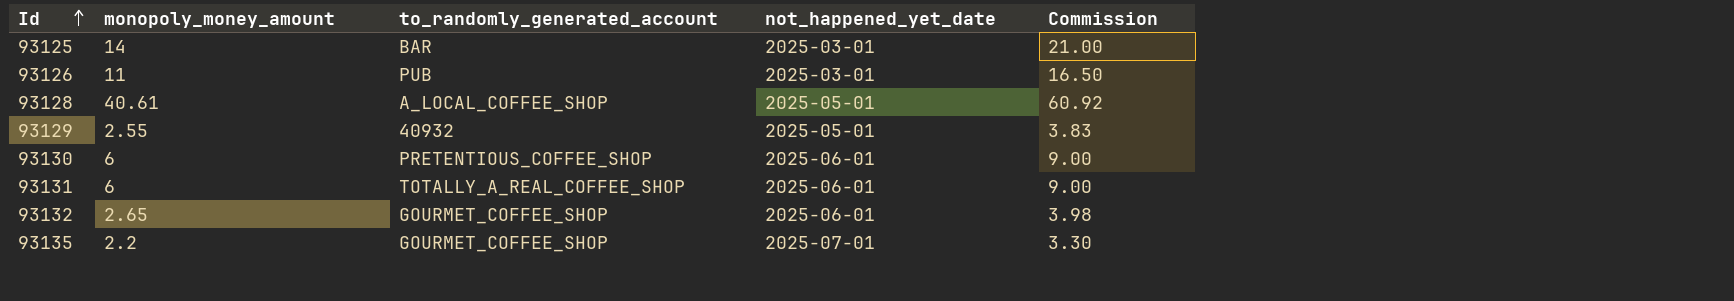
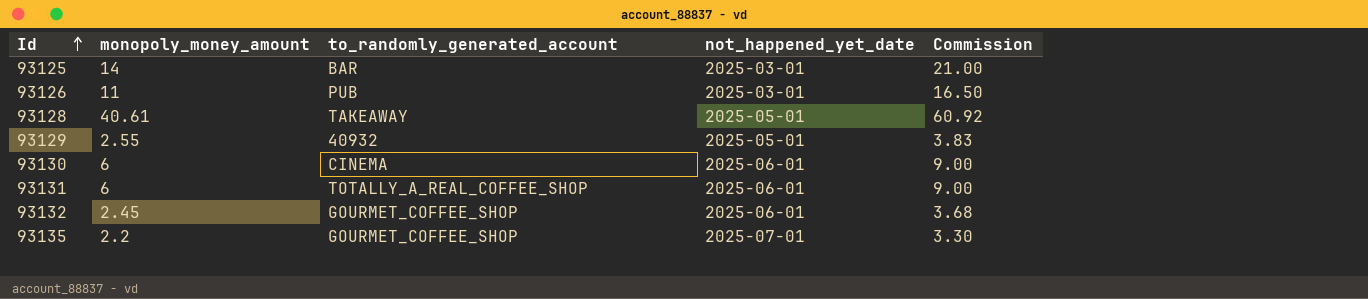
93128 | to_randomly_generated_account: A_LOCAL_COFFEE_SHOP -> TAKEAWAY
93130 | to_randomly_generated_account: PRETENTIOUS_COFFEE_SHOP -> CINEMA
93132 | monopoly_money_amount: 2.65 -> 2.45
93132 | Commission: 3.98 -> 3.68

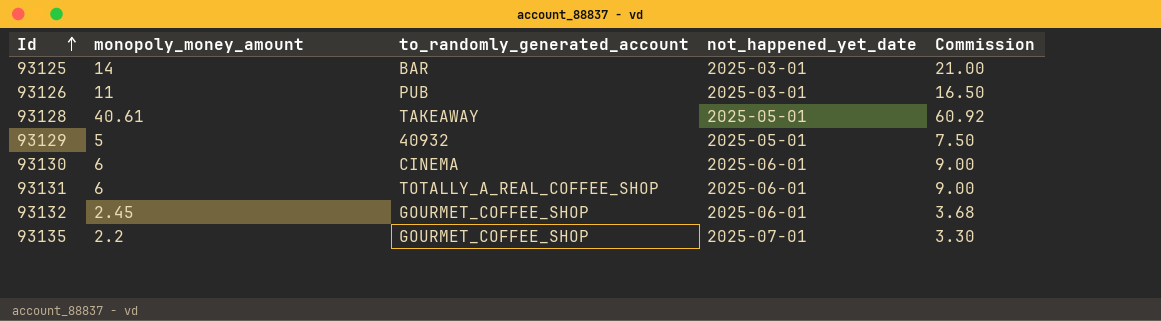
93129 | monopoly_money_amount: 2.55 -> 5
93129 | Commission: 3.83 -> 7.50

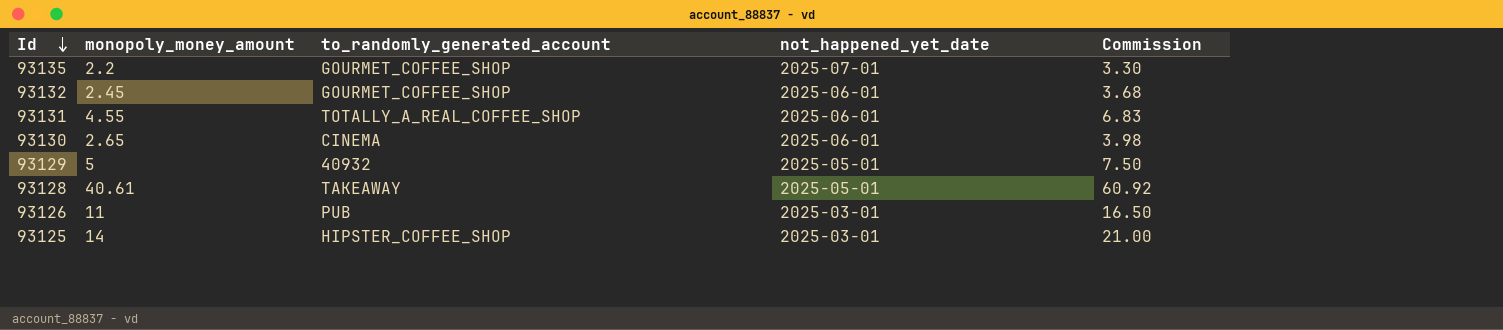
row order: Id ascending -> Id descending
93131 | monopoly_money_amount: 6 -> 4.55
93131 | Commission: 9.00 -> 6.83
93130 | monopoly_money_amount: 6 -> 2.65
93130 | Commission: 9.00 -> 3.98
93125 | to_randomly_generated_account: BAR -> HIPSTER_COFFEE_SHOP

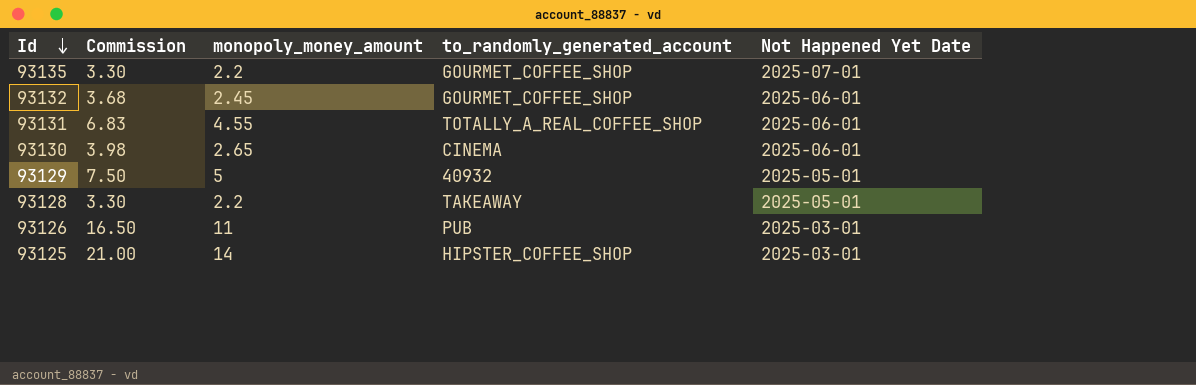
column Commission | position: 5 -> 2
column name: not_happened_yet_date -> Not Happened Yet Date
93128 | Commission: 60.92 -> 3.30
93128 | monopoly_money_amount: 40.61 -> 2.2

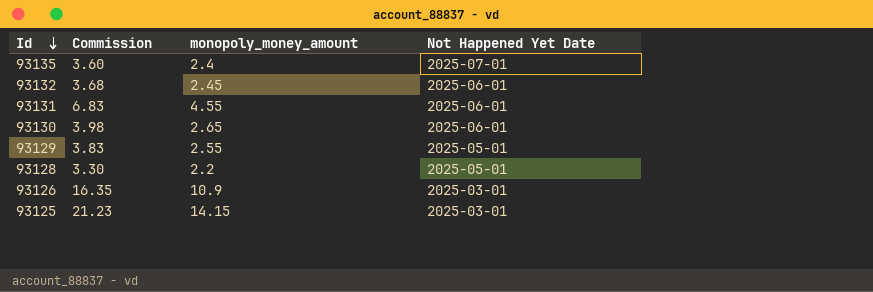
column to_randomly_generated_account | position: 4 -> none
93135 | Commission: 3.30 -> 3.60
93135 | monopoly_money_amount: 2.2 -> 2.4
93129 | Commission: 7.50 -> 3.83
93129 | monopoly_money_amount: 5 -> 2.55
93126 | Commission: 16.50 -> 16.35
93126 | monopoly_money_amount: 11 -> 10.9
93125 | Commission: 21.00 -> 21.23
93125 | monopoly_money_amount: 14 -> 14.15

